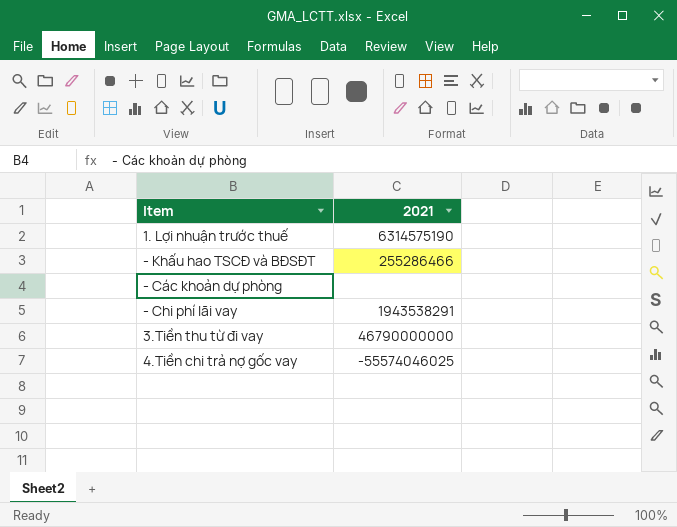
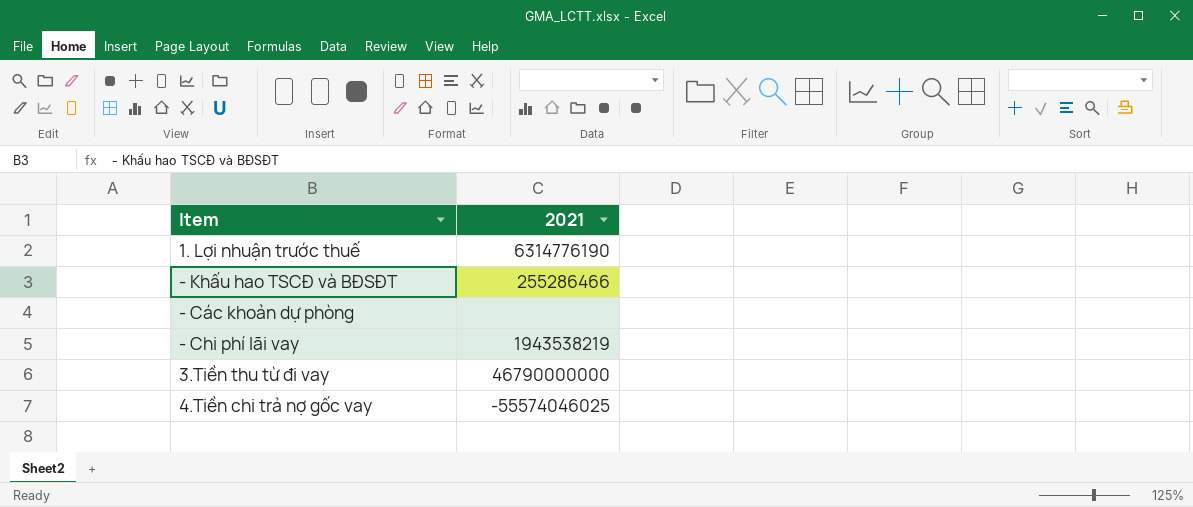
1. Lợi nhuận trước thuế | 2021: 6314575190 -> 6314776190
- Chi phí lãi vay | 2021: 1943538291 -> 1943538219

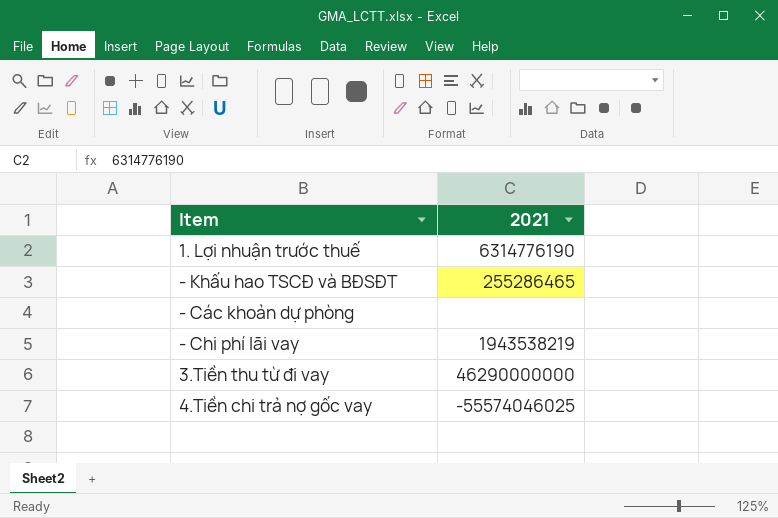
- Khấu hao TSCĐ và BĐSĐT | 2021: 255286466 -> 255286465
3.Tiền thu từ đi vay | 2021: 46790000000 -> 46290000000

